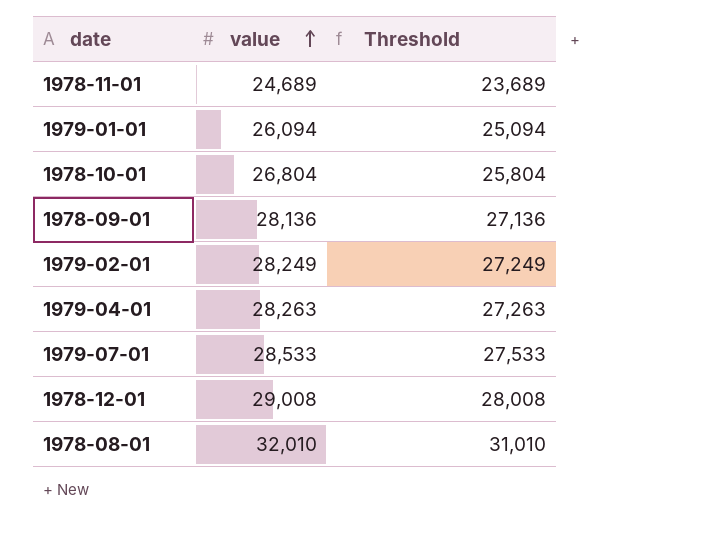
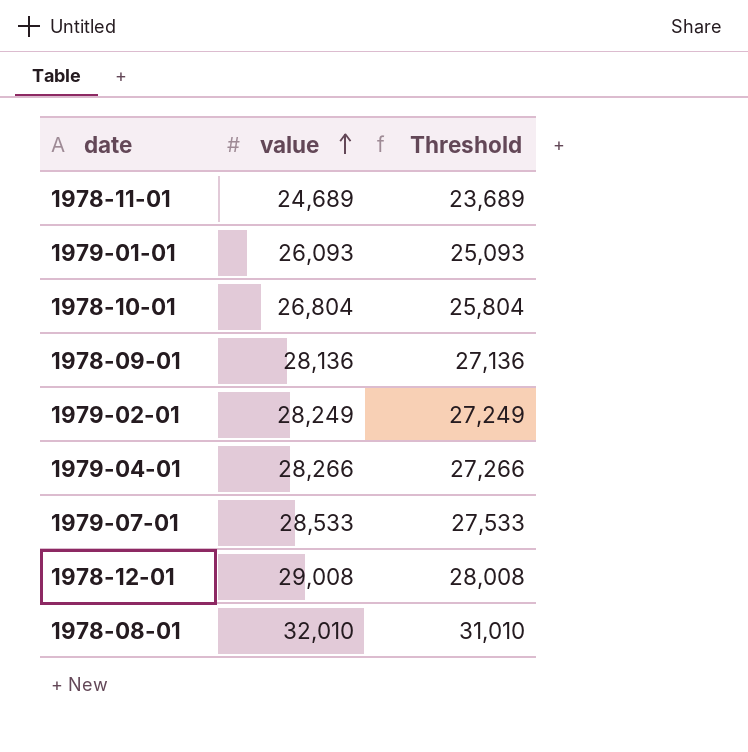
1979-01-01 | value: 26,094 -> 26,093
1979-01-01 | Threshold: 25,094 -> 25,093
1979-04-01 | value: 28,263 -> 28,266
1979-04-01 | Threshold: 27,263 -> 27,266

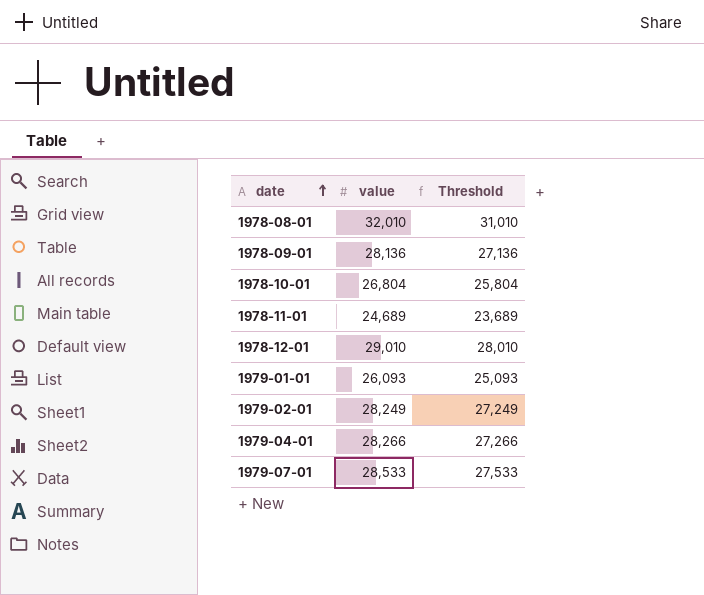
row order: value ascending -> date ascending
1978-12-01 | value: 29,008 -> 29,010
1978-12-01 | Threshold: 28,008 -> 28,010

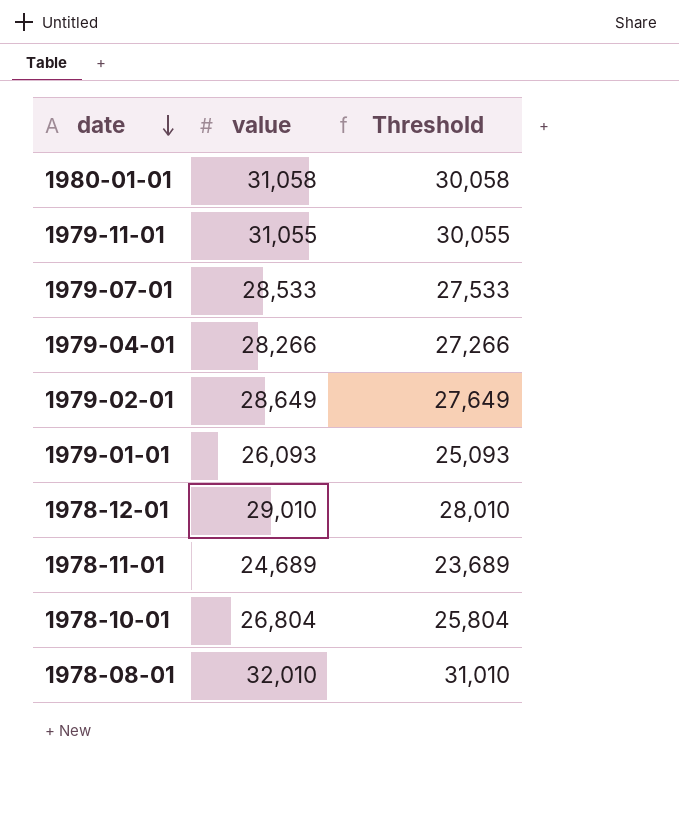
row order: date ascending -> date descending
row 1978-09-01: 28,136 | 27,136 -> none
row 1980-01-01: none -> 31,058 | 30,058
row 1979-11-01: none -> 31,055 | 30,055
1979-02-01 | value: 28,249 -> 28,649
1979-02-01 | Threshold: 27,249 -> 27,649

